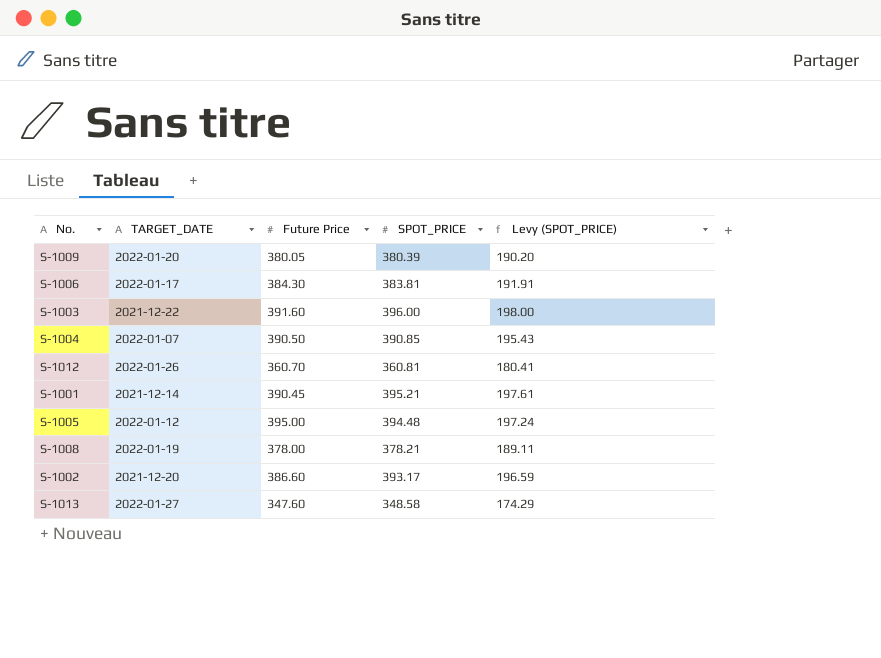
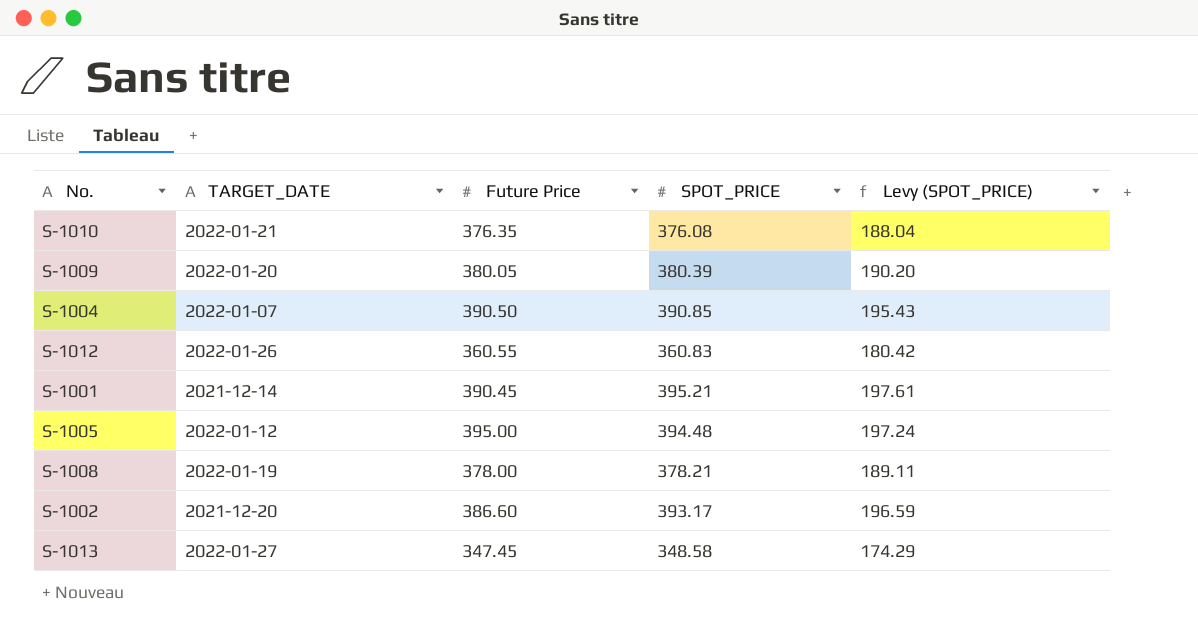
row S-1006: 2022-01-17 | 384.30 | 383.81 | 191.91 -> none
row S-1003: 2021-12-22 | 391.60 | 396.00 | 198.00 -> none
row S-1010: none -> 2022-01-21 | 376.35 | 376.08 | 188.04
S-1012 | Future Price: 360.70 -> 360.55
S-1012 | SPOT_PRICE: 360.81 -> 360.83
S-1012 | Levy (SPOT_PRICE): 180.41 -> 180.42
S-1013 | Future Price: 347.60 -> 347.45

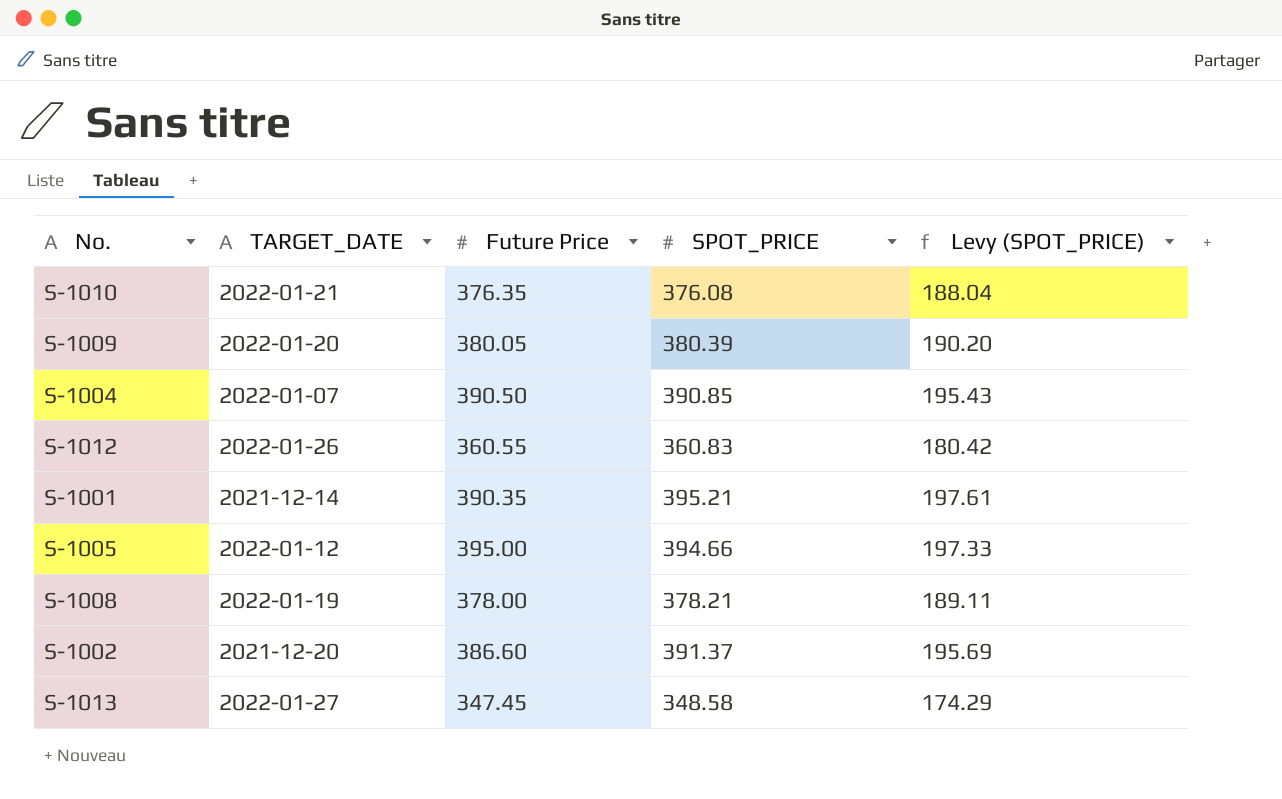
S-1001 | Future Price: 390.45 -> 390.35
S-1005 | SPOT_PRICE: 394.48 -> 394.66
S-1005 | Levy (SPOT_PRICE): 197.24 -> 197.33
S-1002 | SPOT_PRICE: 393.17 -> 391.37
S-1002 | Levy (SPOT_PRICE): 196.59 -> 195.69

